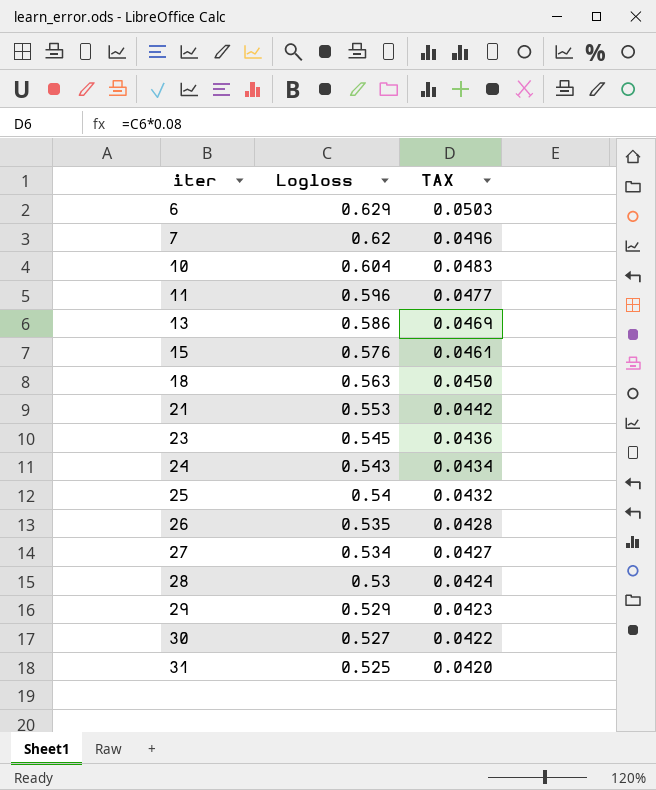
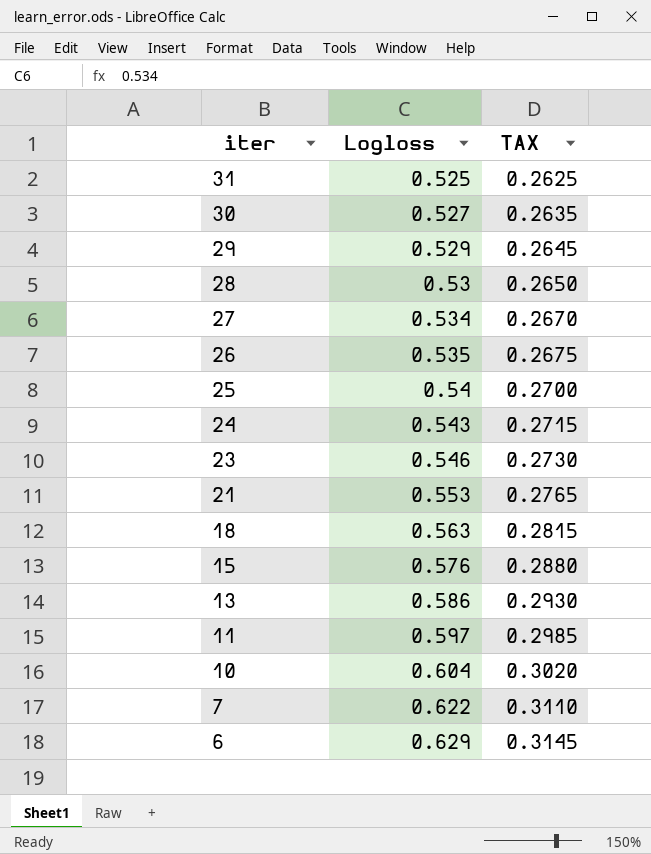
row order: iter ascending -> iter descending
column TAX | formula: [Logloss] * 0.08 -> [Logloss] * 0.5
23 | Logloss: 0.545 -> 0.546
11 | Logloss: 0.596 -> 0.597
7 | Logloss: 0.62 -> 0.622

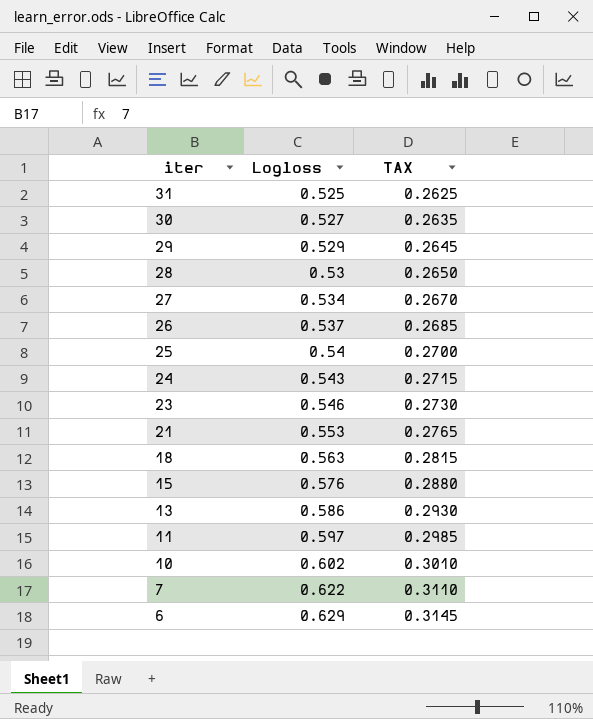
26 | Logloss: 0.535 -> 0.537
26 | TAX: 0.2675 -> 0.2685
10 | Logloss: 0.604 -> 0.602
10 | TAX: 0.3020 -> 0.3010

